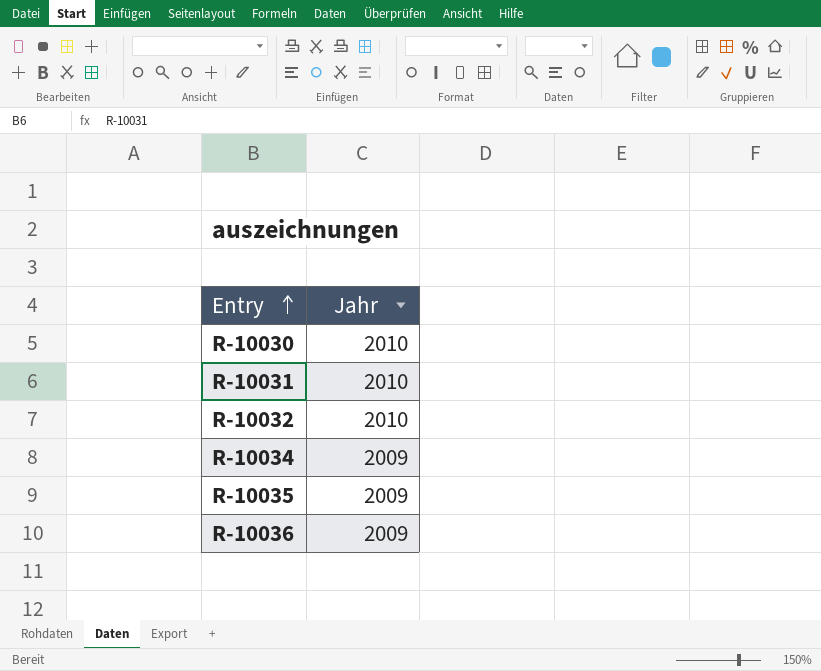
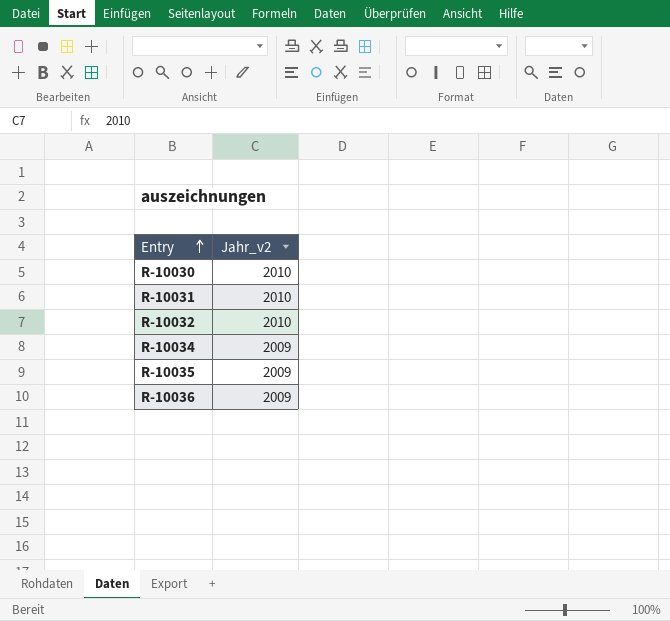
column name: Jahr -> Jahr_v2

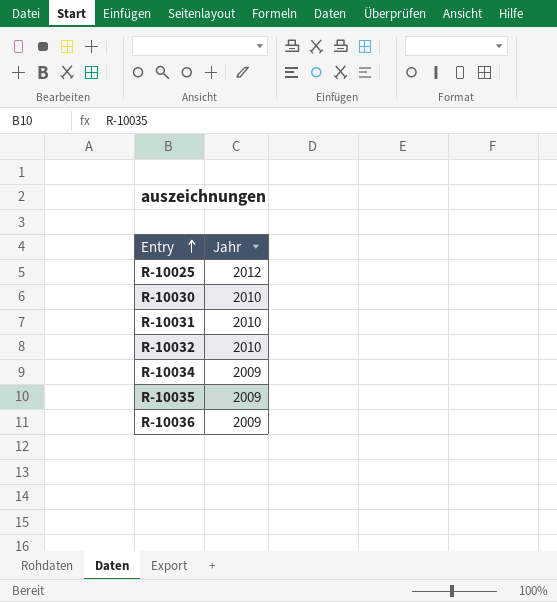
column name: Jahr_v2 -> Jahr
row R-10025: none -> 2012

